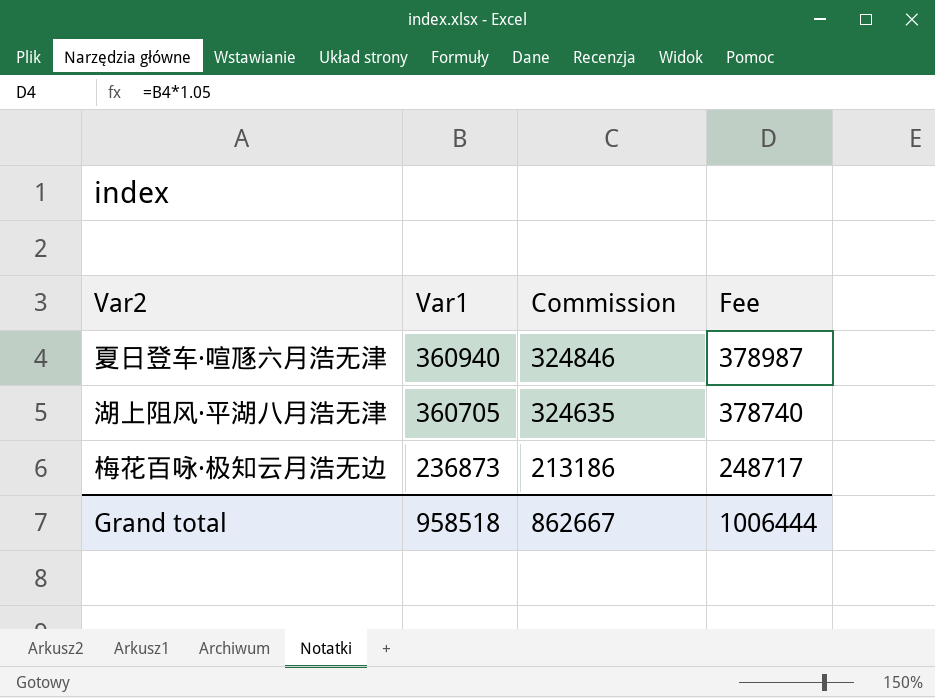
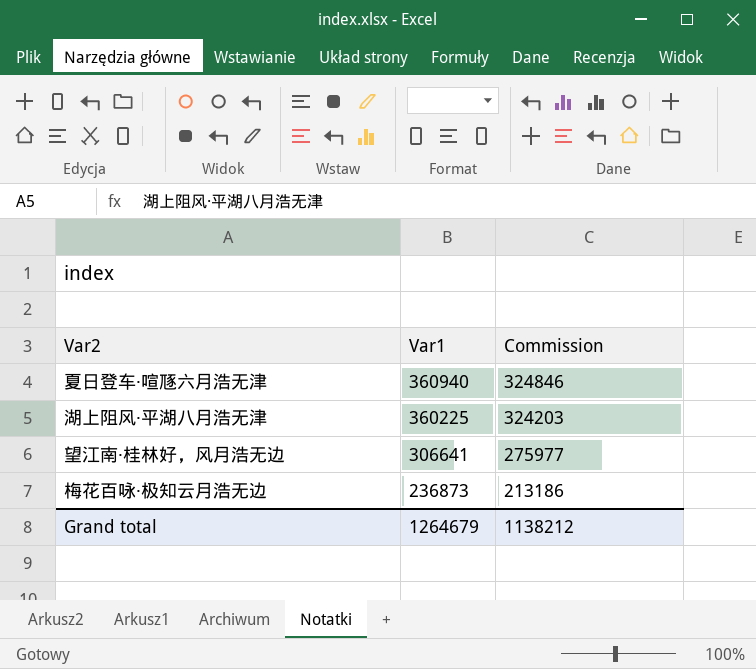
column Fee | formula: [Var1] * 1.05 -> none
湖上阻风·平湖八月浩无津 | Var1: 360705 -> 360225
湖上阻风·平湖八月浩无津 | Commission: 324635 -> 324203
row 望江南·桂林好，风月浩无边: none -> 306641 | 275977
Grand total | Var1: 958518 -> 1264679
Grand total | Commission: 862667 -> 1138212

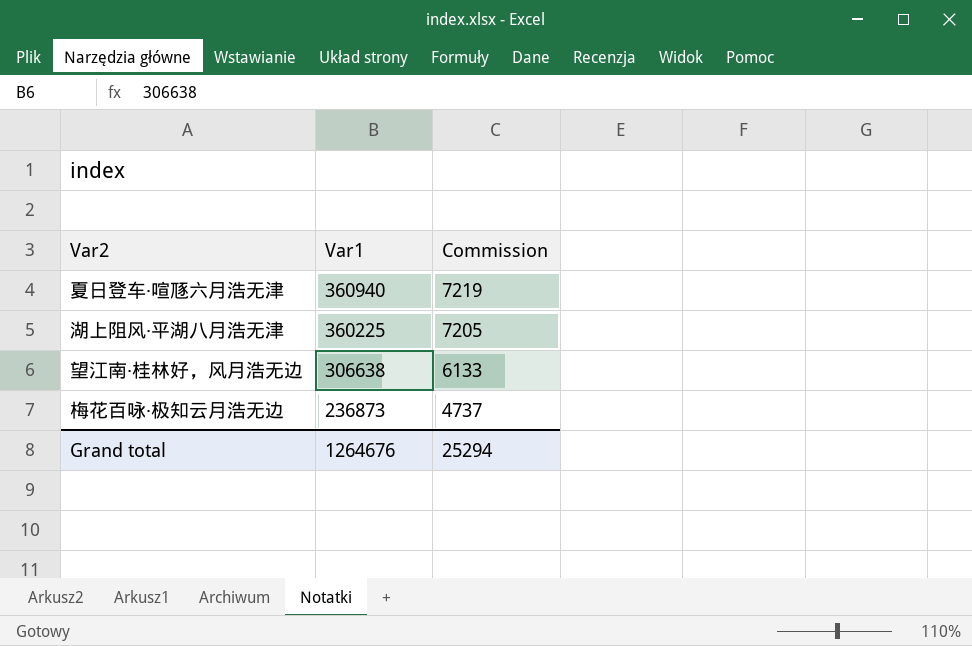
column Commission | formula: [Var1] * 0.9 -> [Var1] * 0.02
望江南·桂林好，风月浩无边 | Var1: 306641 -> 306638
Grand total | Var1: 1264679 -> 1264676
Grand total | Commission: 1138212 -> 25294

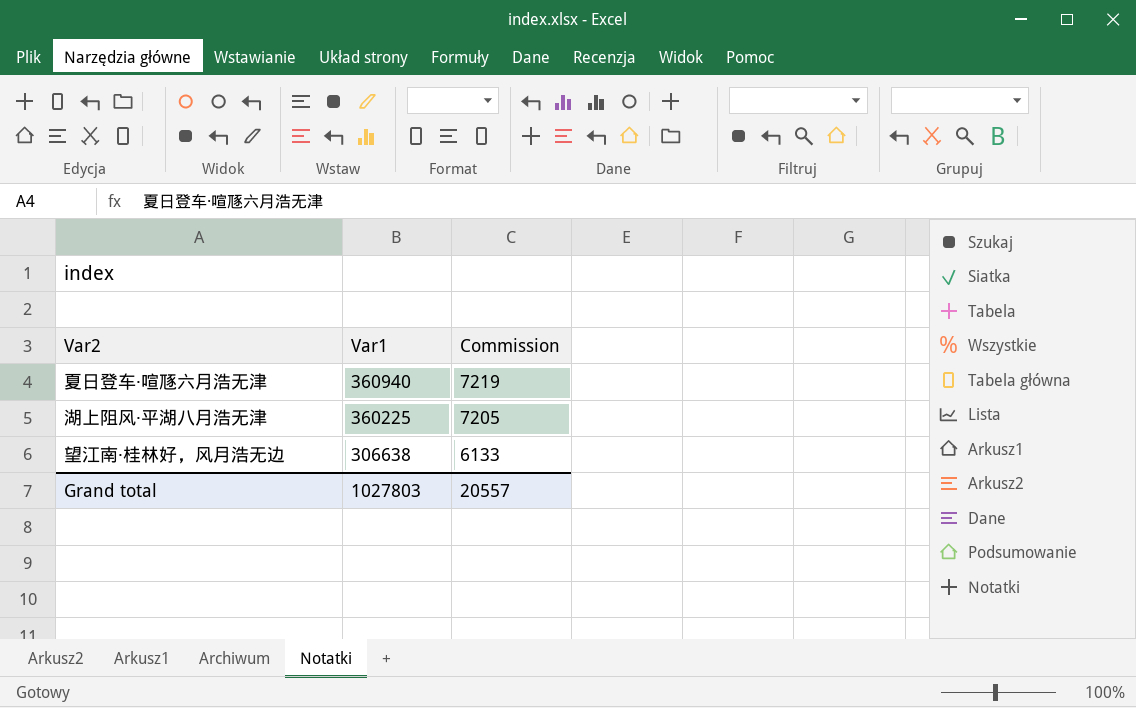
row 梅花百咏·极知云月浩无边: 236873 | 4737 -> none
Grand total | Var1: 1264676 -> 1027803
Grand total | Commission: 25294 -> 20557

